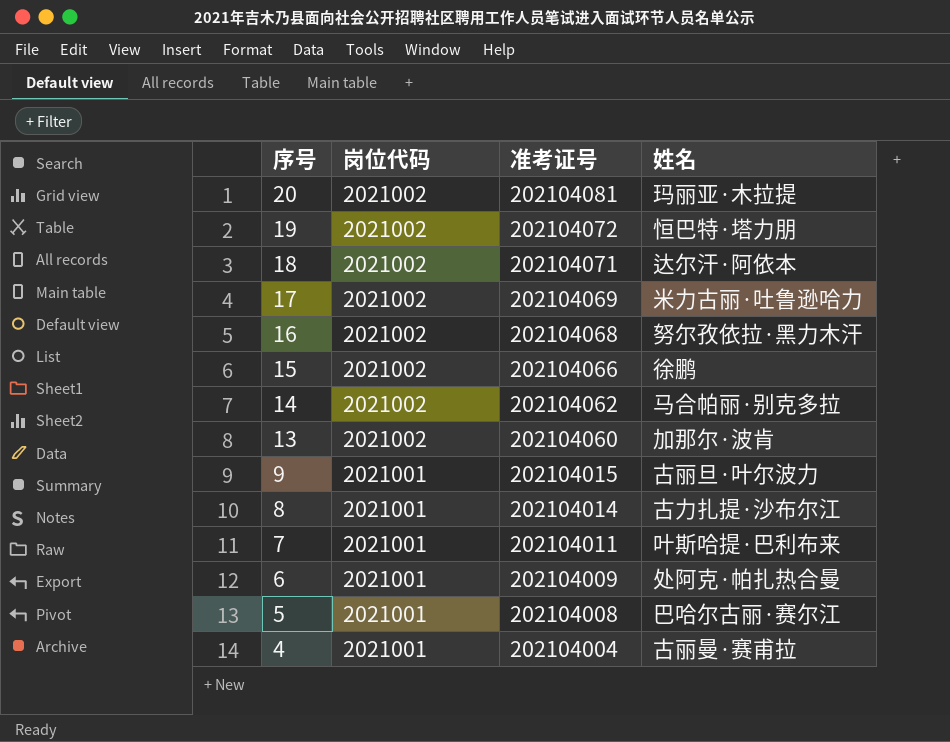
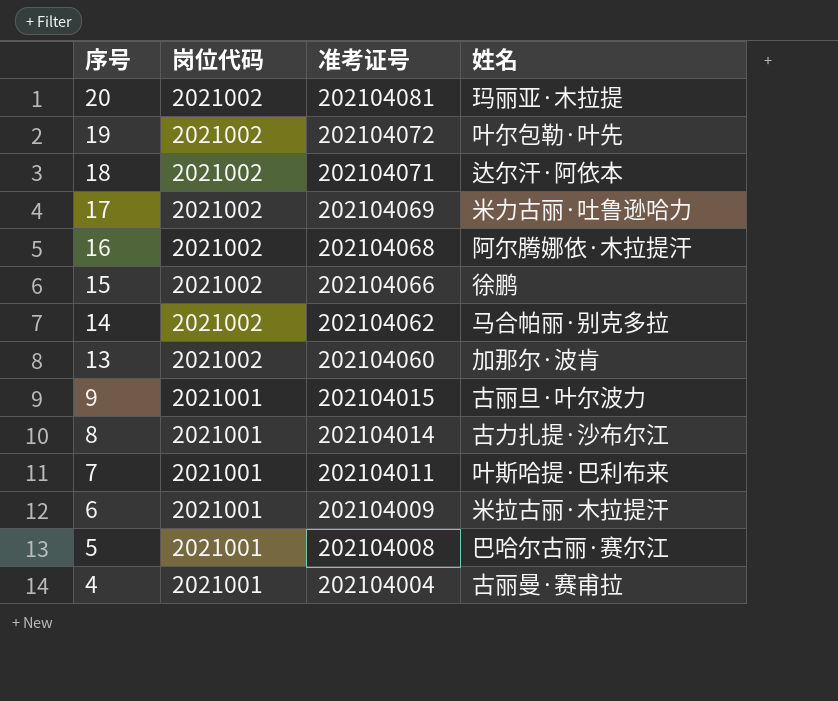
19 | 姓名: 恒巴特·塔力朋 -> 叶尔包勒·叶先
16 | 姓名: 努尔孜依拉·黑力木汗 -> 阿尔腾娜依·木拉提汗
6 | 姓名: 处阿克·帕扎热合曼 -> 米拉古丽·木拉提汗

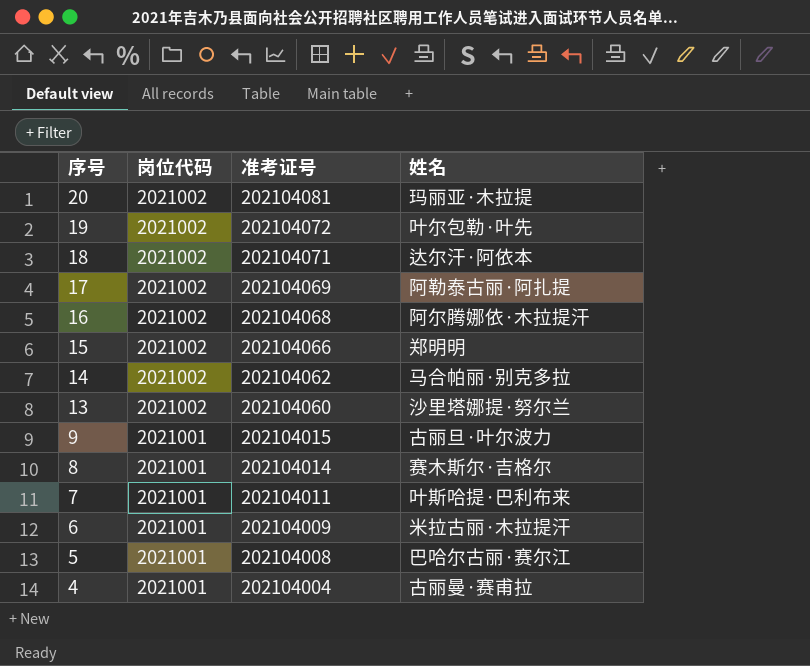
17 | 姓名: 米力古丽·吐鲁逊哈力 -> 阿勒泰古丽·阿扎提
15 | 姓名: 徐鹏 -> 郑明明
13 | 姓名: 加那尔·波肯 -> 沙里塔娜提·努尔兰
8 | 姓名: 古力扎提·沙布尔江 -> 赛木斯尔·吉格尔

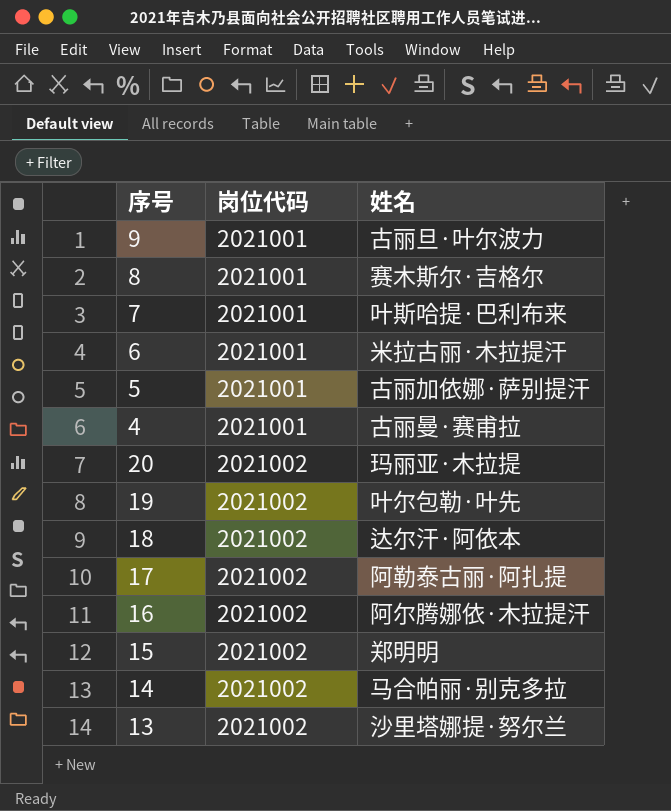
row order: 序号 descending -> 岗位代码 ascending
column 准考证号 | position: 3 -> none
5 | 姓名: 巴哈尔古丽·赛尔江 -> 古丽加依娜·萨别提汗

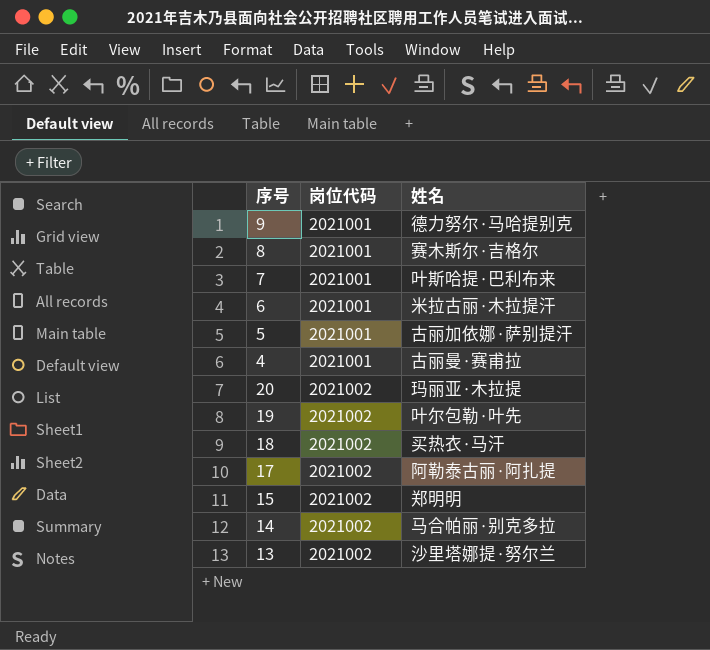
row 16: 2021002 | 阿尔腾娜依·木拉提汗 -> none
9 | 姓名: 古丽旦·叶尔波力 -> 德力努尔·马哈提别克
18 | 姓名: 达尔汗·阿依本 -> 买热衣·马汗

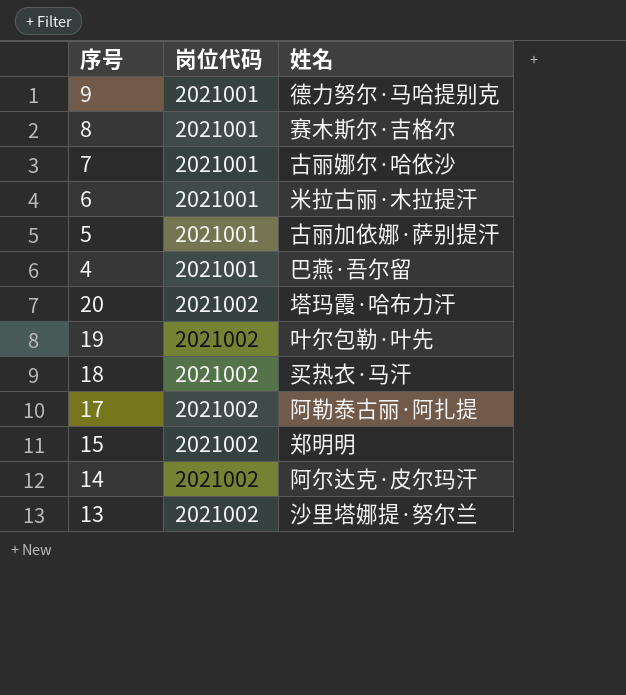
7 | 姓名: 叶斯哈提·巴利布来 -> 古丽娜尔·哈依沙
4 | 姓名: 古丽曼·赛甫拉 -> 巴燕·吾尔留
20 | 姓名: 玛丽亚·木拉提 -> 塔玛霞·哈布力汗
14 | 姓名: 马合帕丽·别克多拉 -> 阿尔达克·皮尔玛汗

